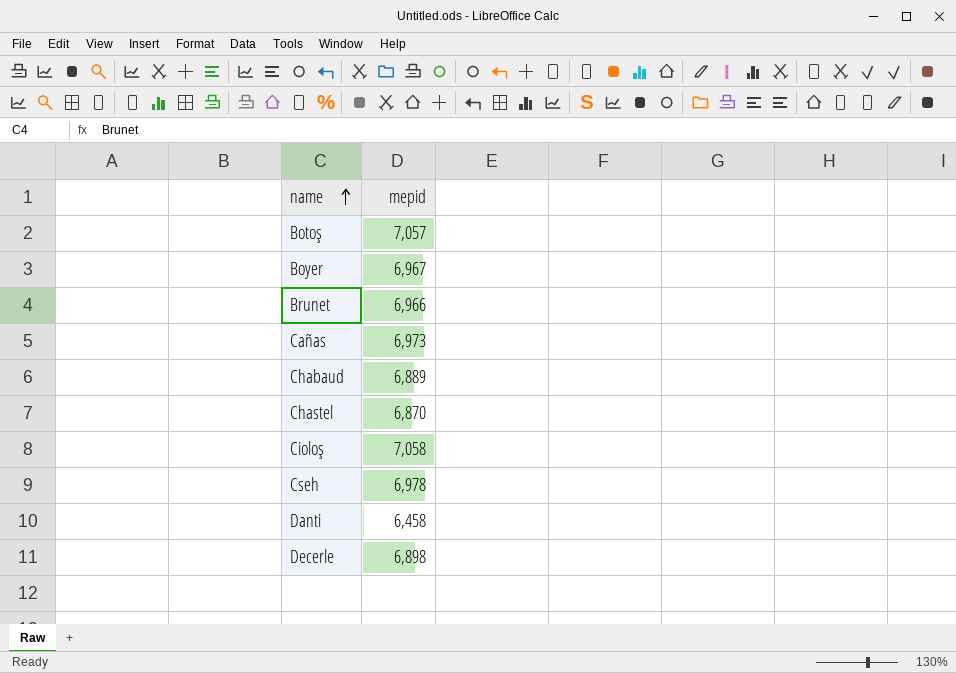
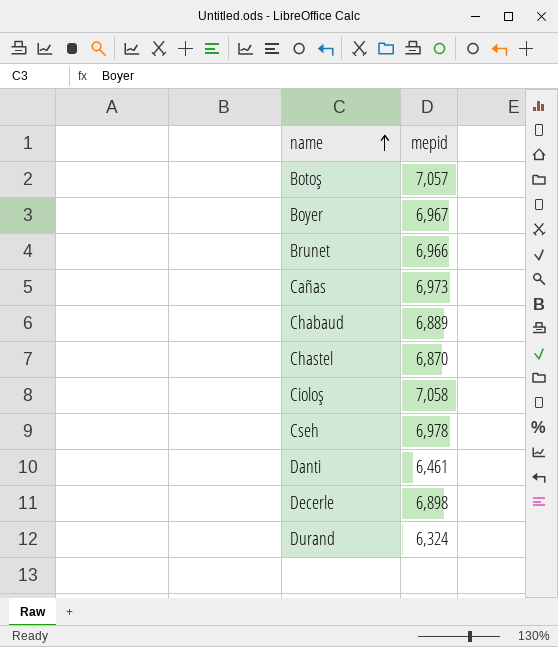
Danti | mepid: 6,458 -> 6,461
row Durand: none -> 6,324

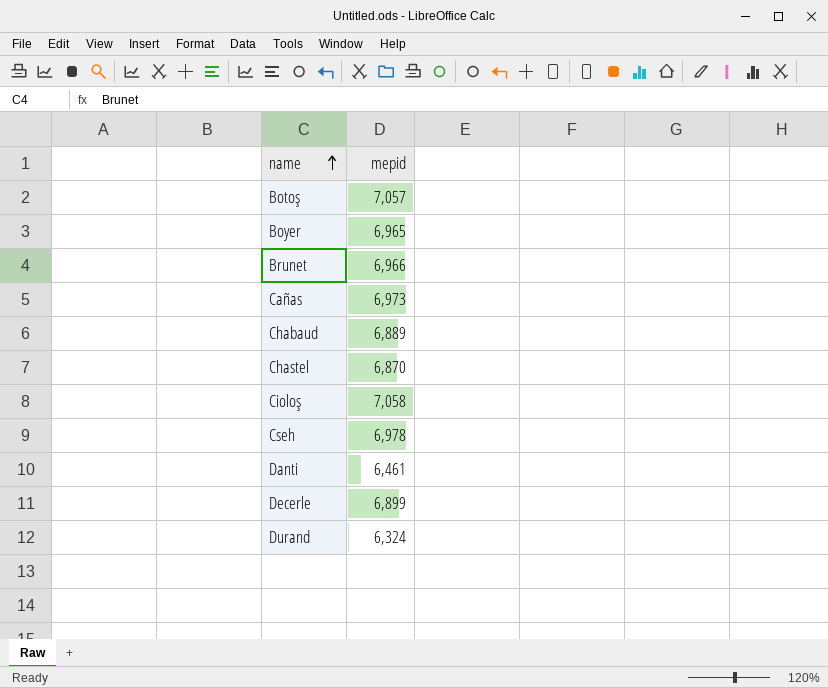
Boyer | mepid: 6,967 -> 6,965
Decerle | mepid: 6,898 -> 6,899

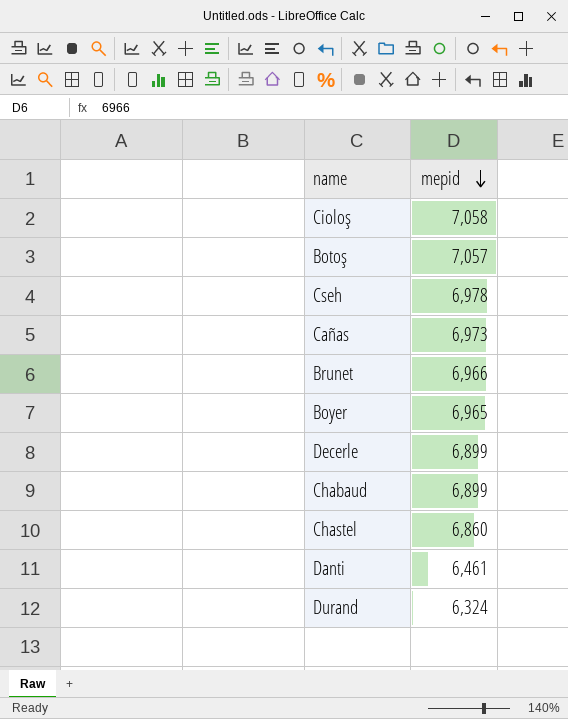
row order: name ascending -> mepid descending
Chabaud | mepid: 6,889 -> 6,899
Chastel | mepid: 6,870 -> 6,860

